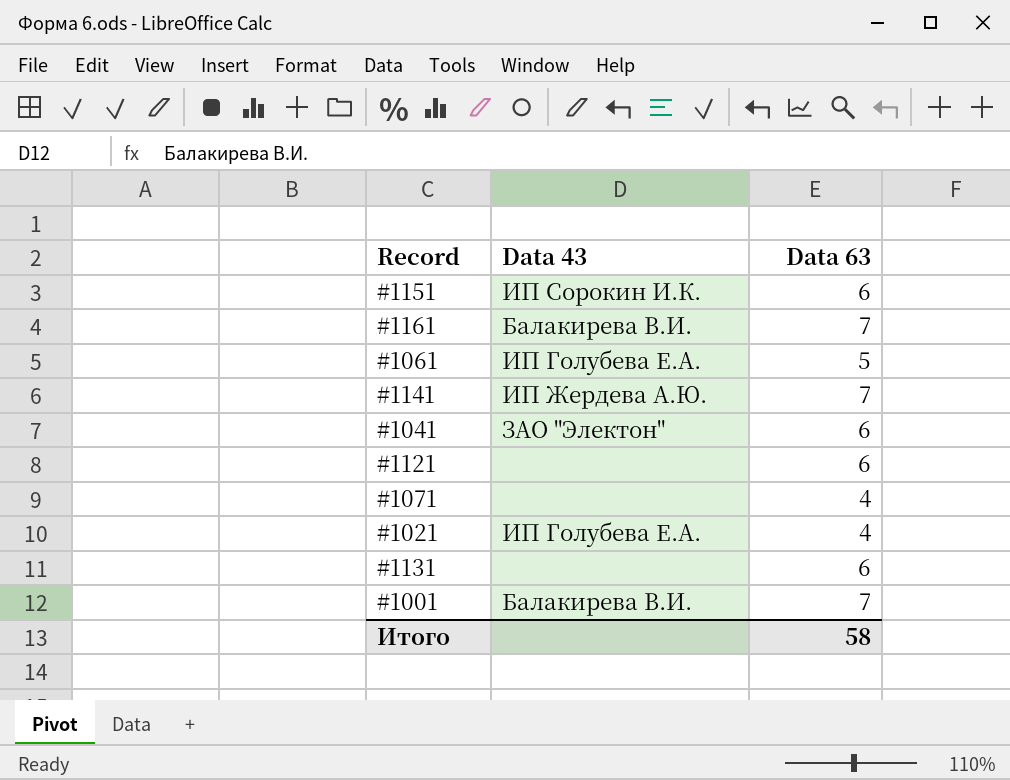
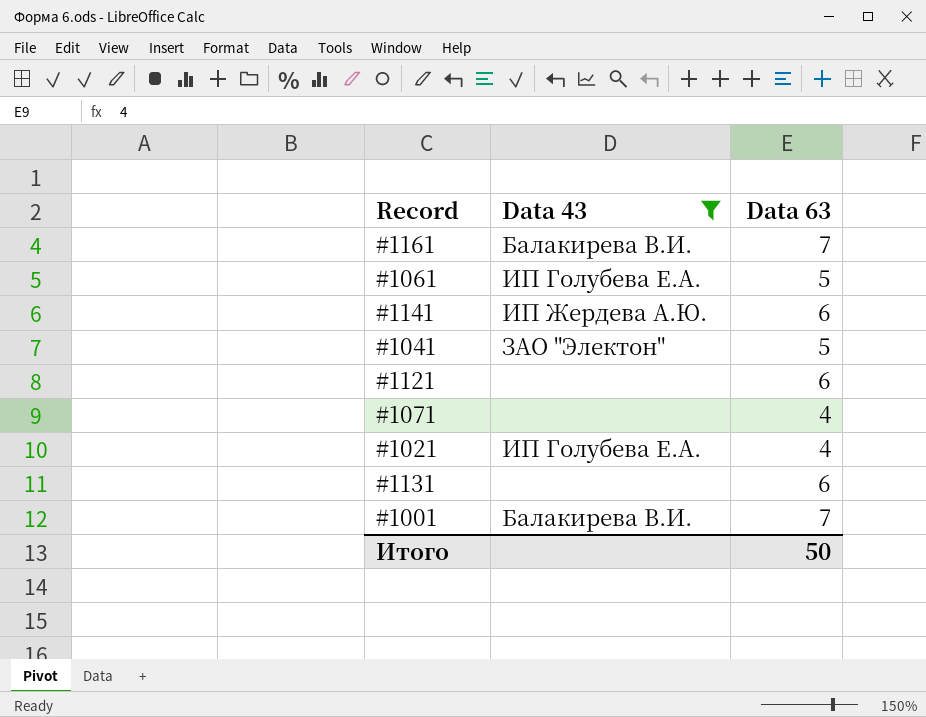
filter: none -> Data 43 != ИП Сорокин И.К.
#1141 | Data 63: 7 -> 6
#1041 | Data 63: 6 -> 5
Итого | Data 63: 58 -> 50

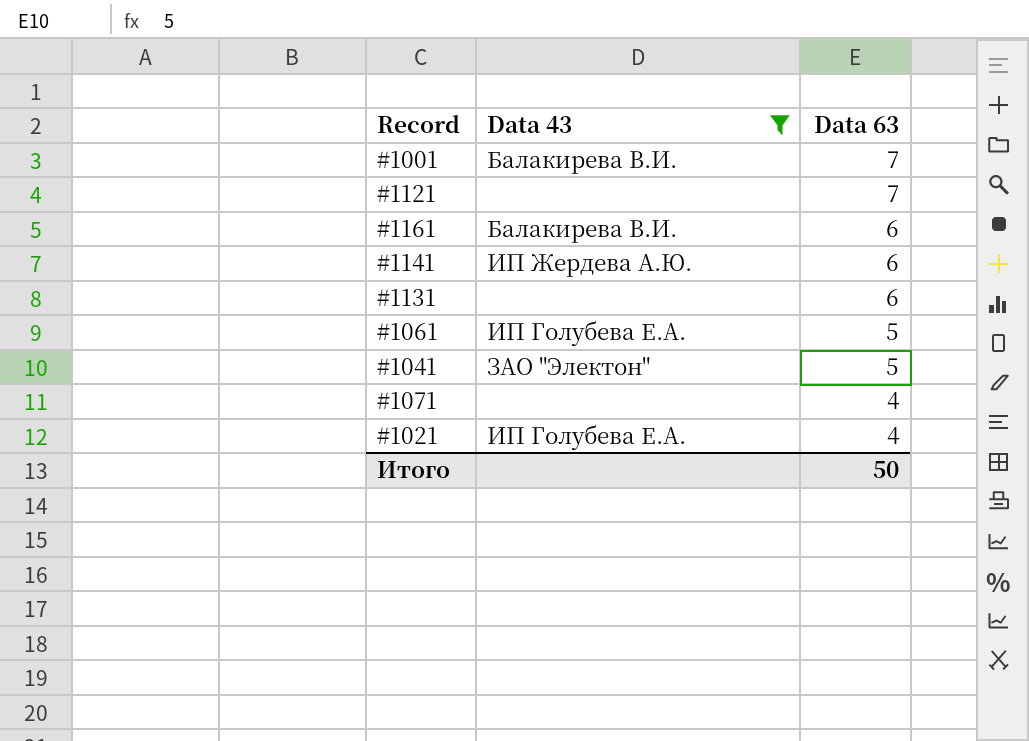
row order: none -> Data 63 descending
#1121 | Data 63: 6 -> 7
#1161 | Data 63: 7 -> 6

